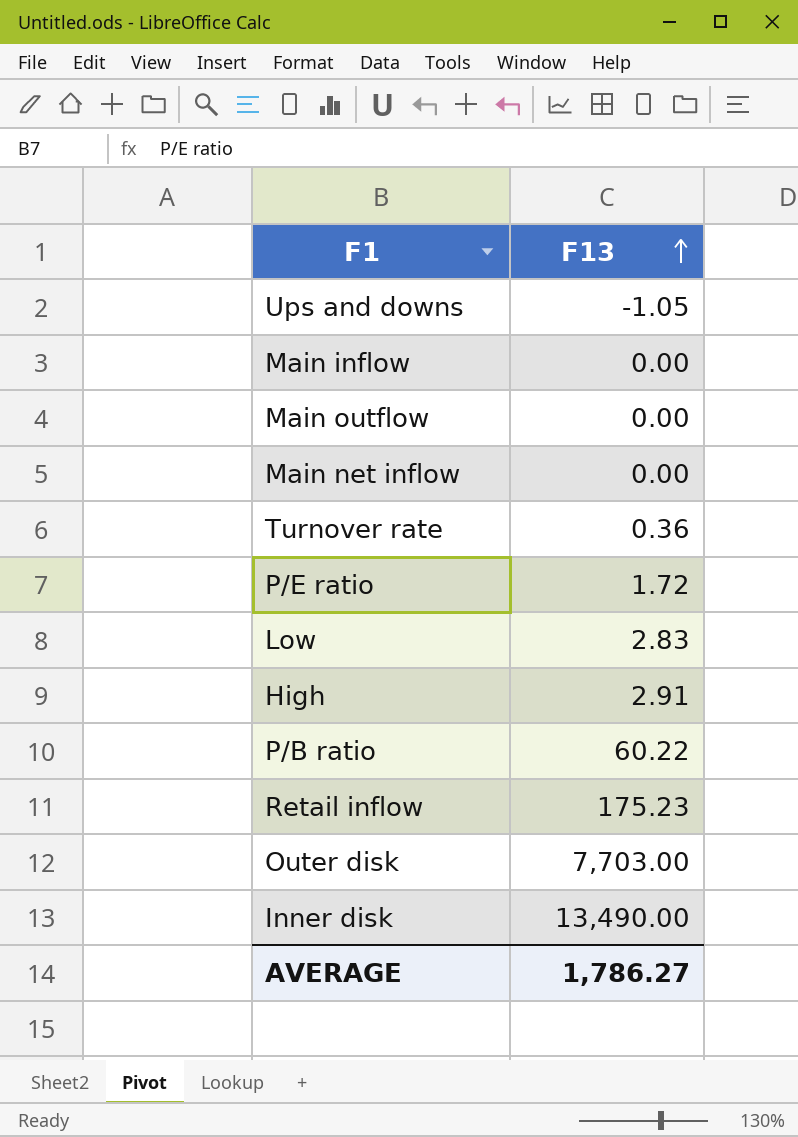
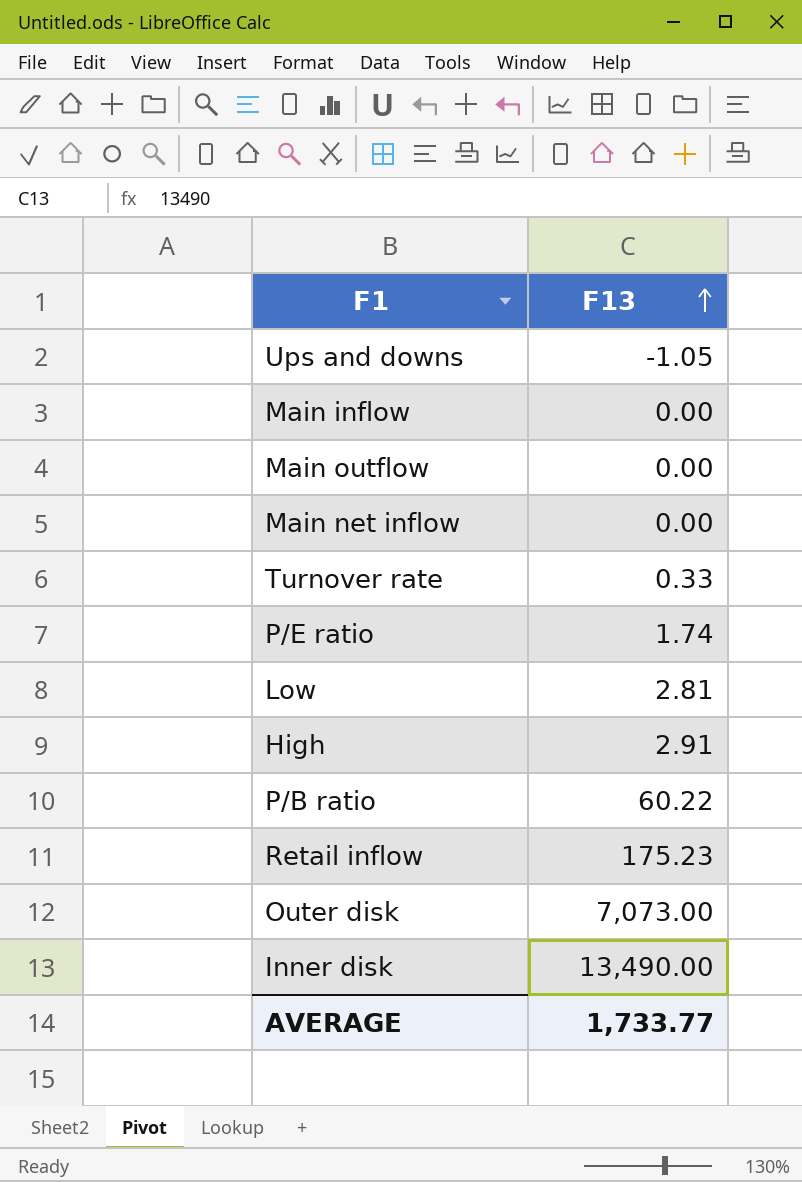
Turnover rate | F13: 0.36 -> 0.33
P/E ratio | F13: 1.72 -> 1.74
Low | F13: 2.83 -> 2.81
Outer disk | F13: 7,703.00 -> 7,073.00
AVERAGE | F13: 1,786.27 -> 1,733.77

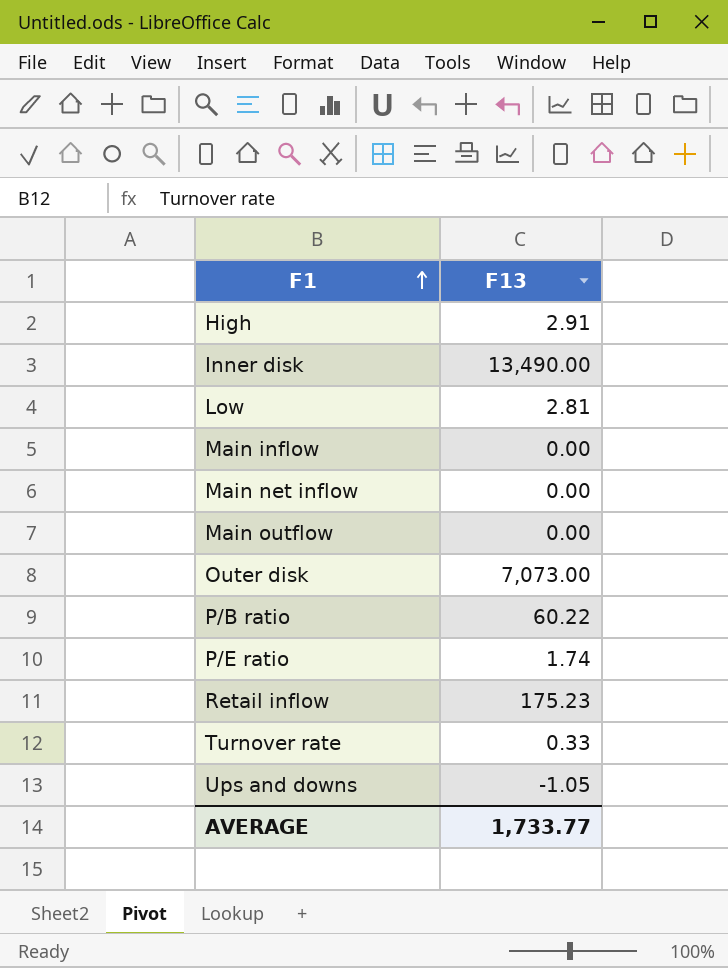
row order: F13 ascending -> F1 ascending

